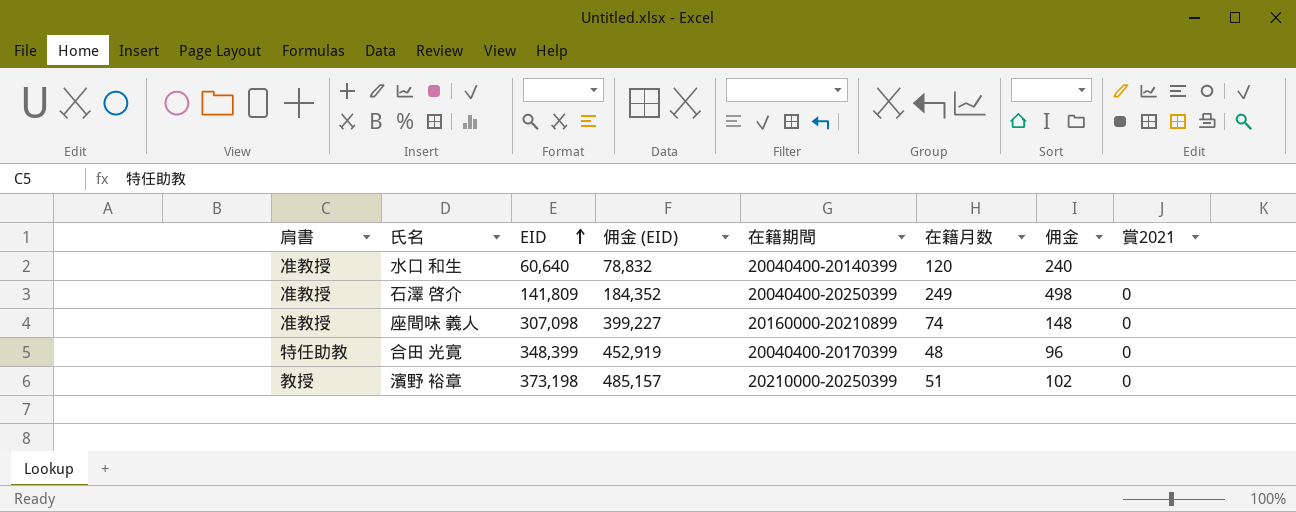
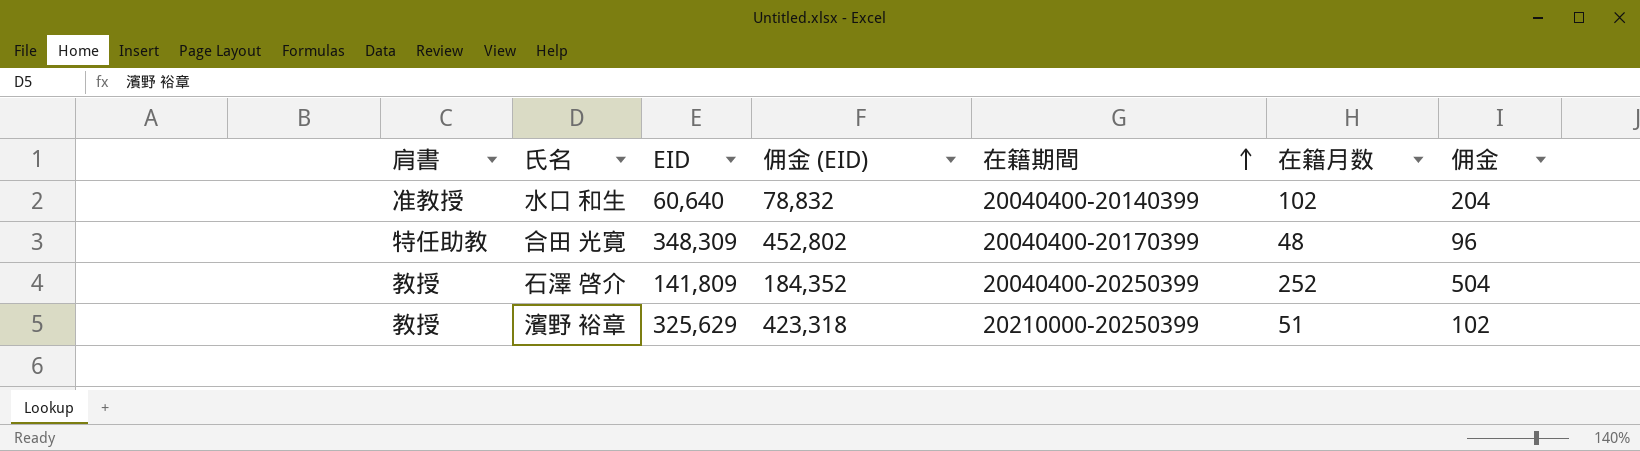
row order: EID ascending -> 在籍期間 ascending
column 賞2021 | position: 8 -> none
row 座間味 義人: 准教授 | 307,098 | 399,227 | 20160000-20210899 | 74 | 148 | 0 -> none
水口 和生 | 在籍月数: 120 -> 102
水口 和生 | 佣金: 240 -> 204
合田 光寛 | EID: 348,399 -> 348,309
合田 光寛 | 佣金 (EID): 452,919 -> 452,802
石澤 啓介 | 肩書: 准教授 -> 教授
石澤 啓介 | 在籍月数: 249 -> 252
石澤 啓介 | 佣金: 498 -> 504
濱野 裕章 | EID: 373,198 -> 325,629
濱野 裕章 | 佣金 (EID): 485,157 -> 423,318

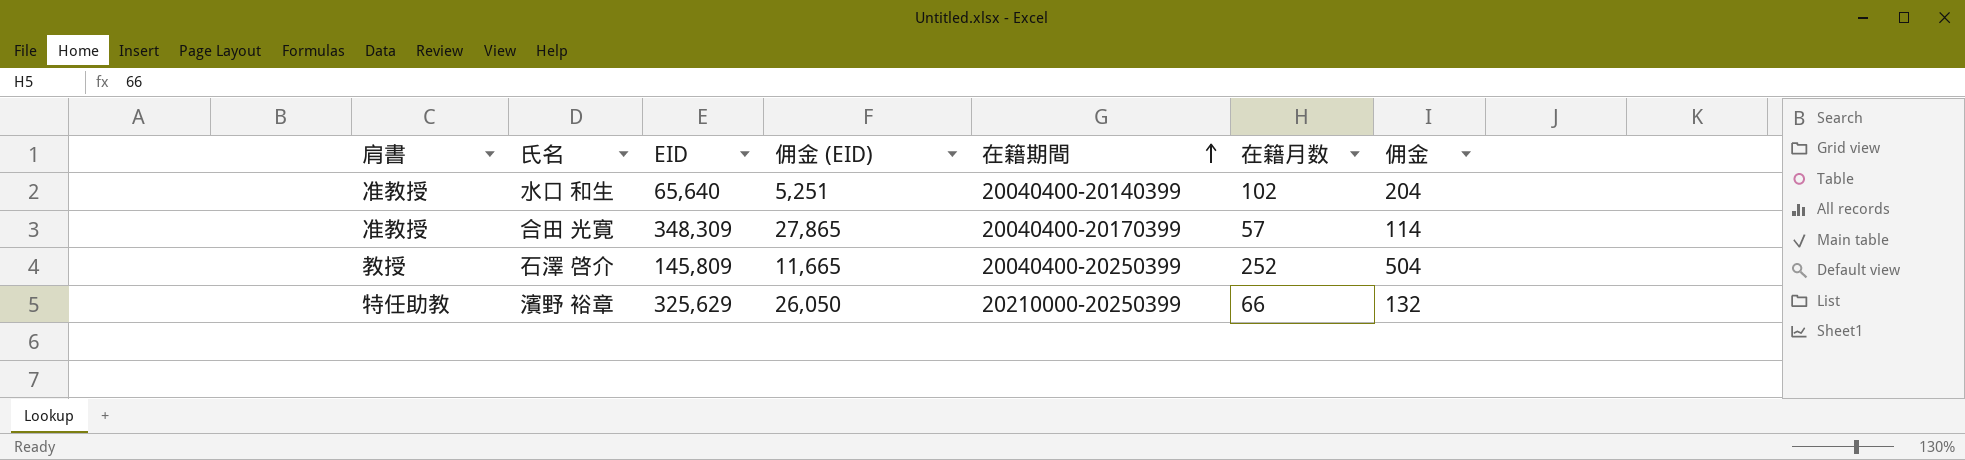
column 佣金 (EID) | formula: [EID] * 1.3 -> [EID] * 0.08
水口 和生 | EID: 60,640 -> 65,640
合田 光寛 | 肩書: 特任助教 -> 准教授
合田 光寛 | 在籍月数: 48 -> 57
合田 光寛 | 佣金: 96 -> 114
石澤 啓介 | EID: 141,809 -> 145,809
濱野 裕章 | 肩書: 教授 -> 特任助教
濱野 裕章 | 在籍月数: 51 -> 66
濱野 裕章 | 佣金: 102 -> 132

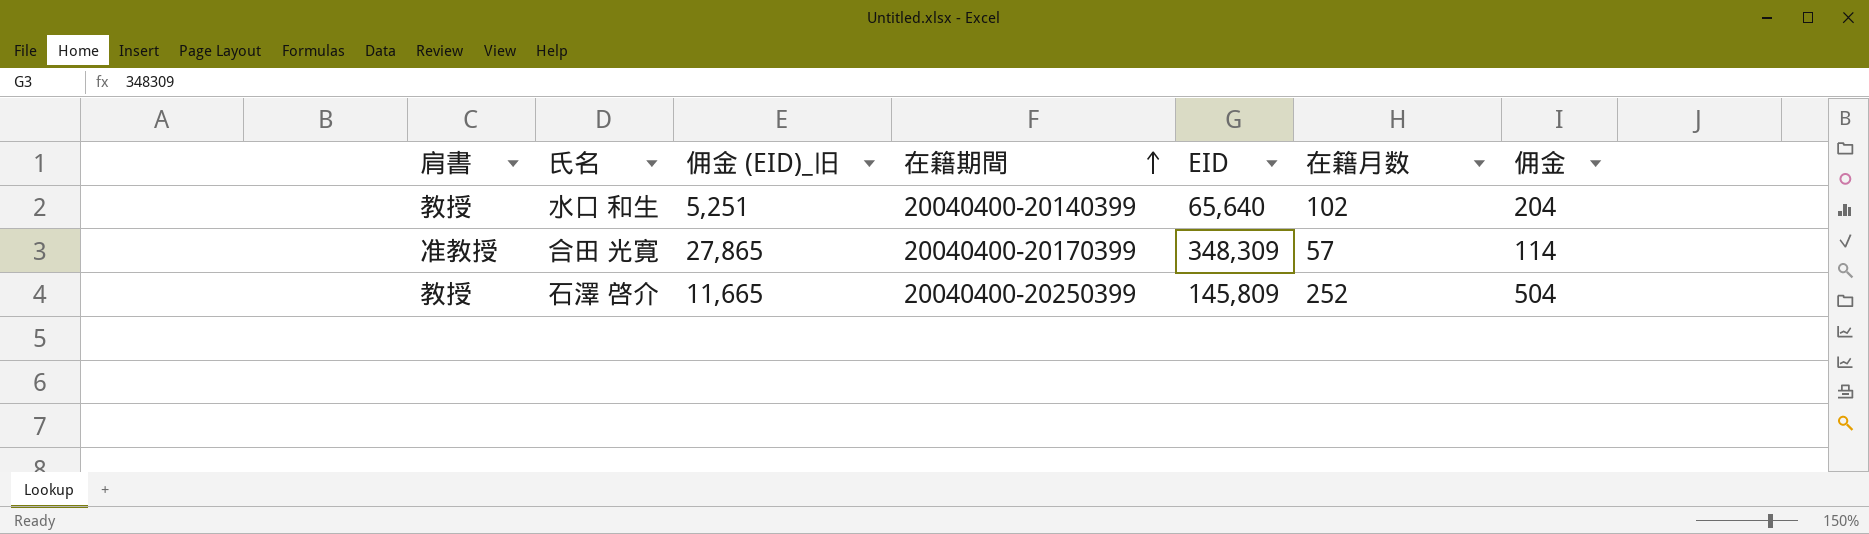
column name: 佣金 (EID) -> 佣金 (EID)_旧
column EID | position: 3 -> 5
row 濱野 裕章: 特任助教 | 325,629 | 26,050 | 20210000-20250399 | 66 | 132 -> none
水口 和生 | 肩書: 准教授 -> 教授

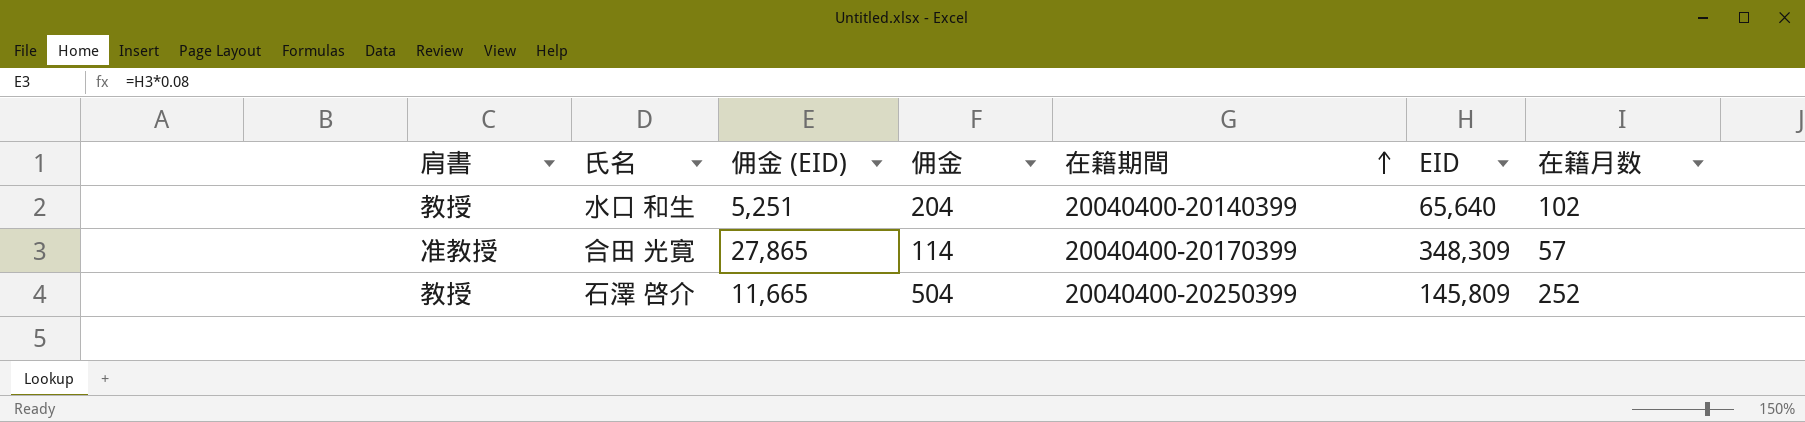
column name: 佣金 (EID)_旧 -> 佣金 (EID)
column 佣金 | position: 7 -> 4

